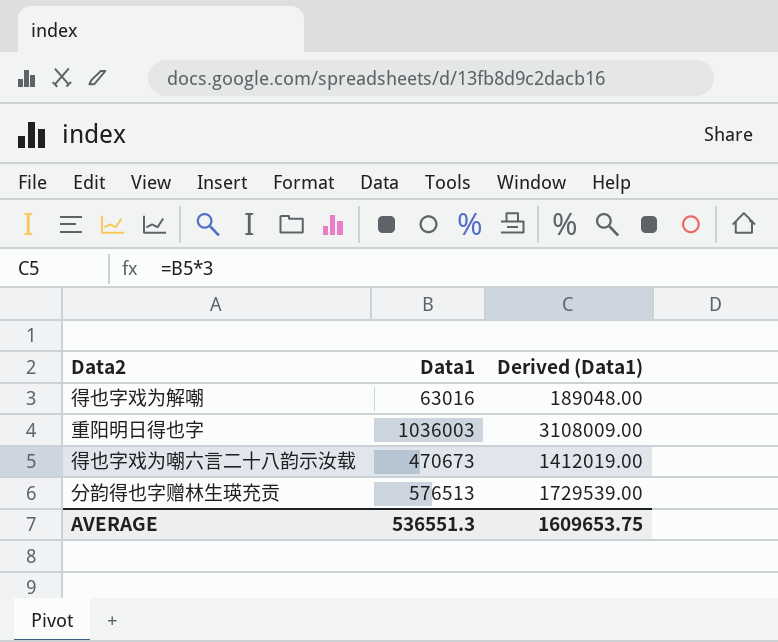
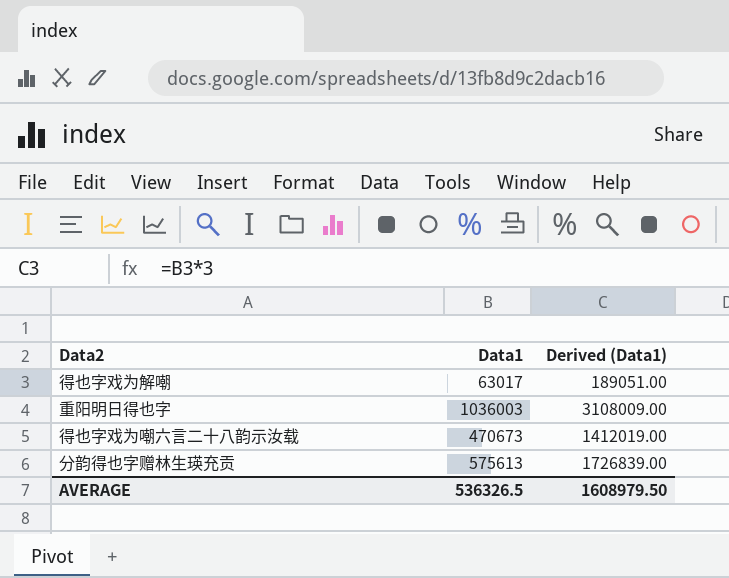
得也字戏为解嘲 | Data1: 63016 -> 63017
得也字戏为解嘲 | Derived (Data1): 189048.00 -> 189051.00
分韵得也字赠林生瑛充贡 | Data1: 576513 -> 575613
分韵得也字赠林生瑛充贡 | Derived (Data1): 1729539.00 -> 1726839.00
AVERAGE | Data1: 536551.3 -> 536326.5
AVERAGE | Derived (Data1): 1609653.75 -> 1608979.50

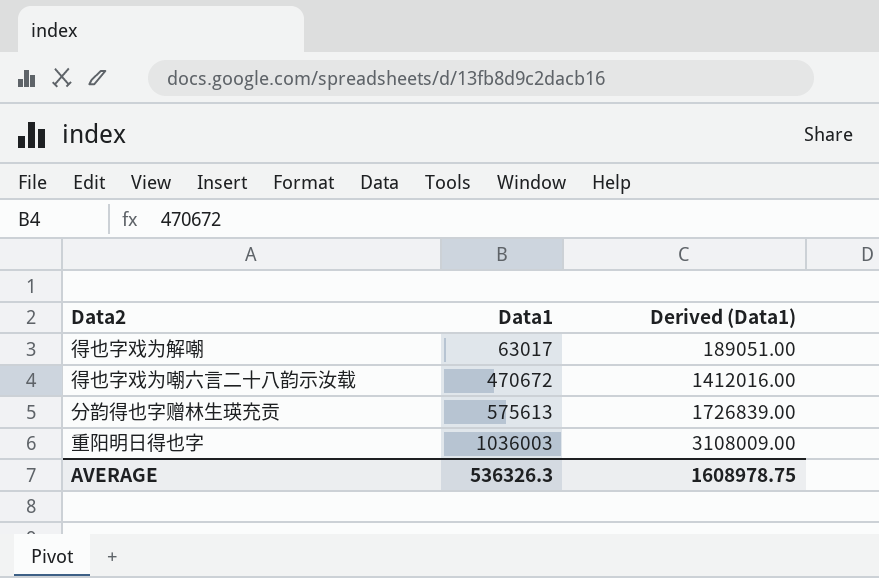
row order: none -> Data1 ascending
得也字戏为嘲六言二十八韵示汝载 | Data1: 470673 -> 470672
得也字戏为嘲六言二十八韵示汝载 | Derived (Data1): 1412019.00 -> 1412016.00
AVERAGE | Data1: 536326.5 -> 536326.3
AVERAGE | Derived (Data1): 1608979.50 -> 1608978.75

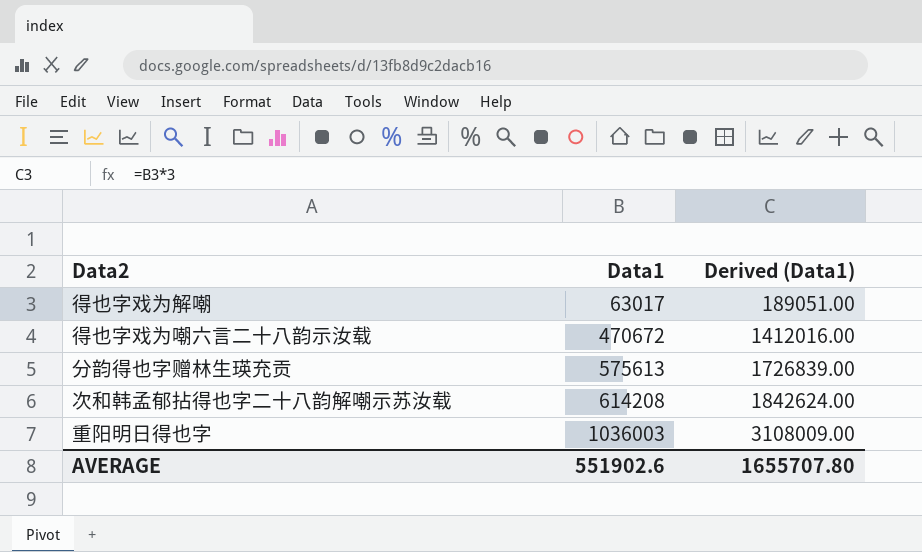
row 次和韩孟郁拈得也字二十八韵解嘲示苏汝载: none -> 614208 | 1842624.00
AVERAGE | Data1: 536326.3 -> 551902.6
AVERAGE | Derived (Data1): 1608978.75 -> 1655707.80

